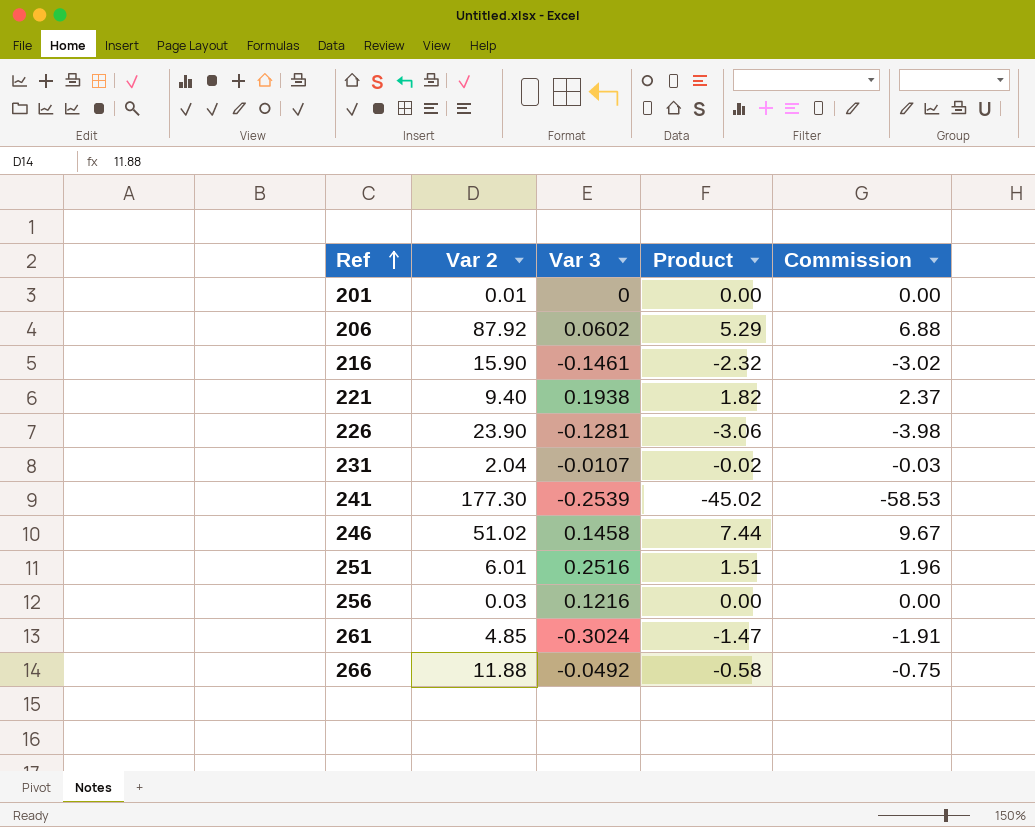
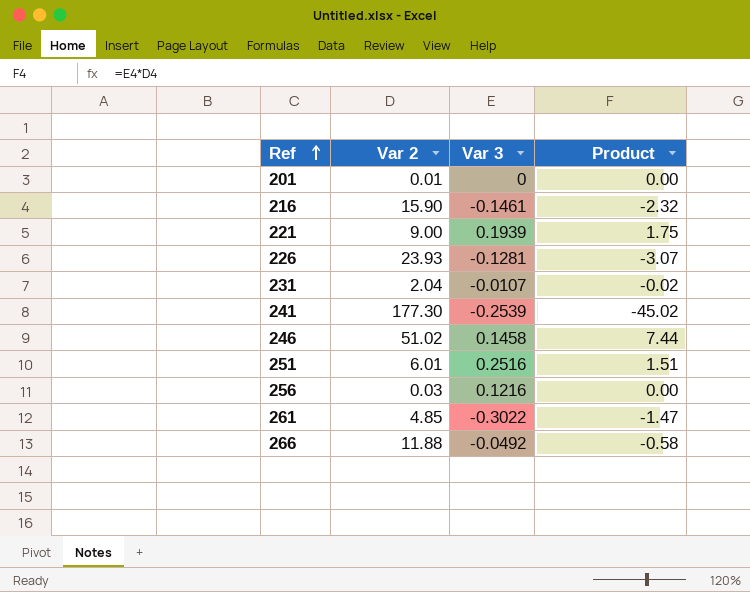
column Commission | formula: [Product] * 1.3 -> none
row 206: 87.92 | 0.0602 | 5.29 | 6.88 -> none
221 | Var 2: 9.40 -> 9.00
221 | Var 3: 0.1938 -> 0.1939
221 | Product: 1.82 -> 1.75
226 | Var 2: 23.90 -> 23.93
226 | Product: -3.06 -> -3.07
261 | Var 3: -0.3024 -> -0.3022

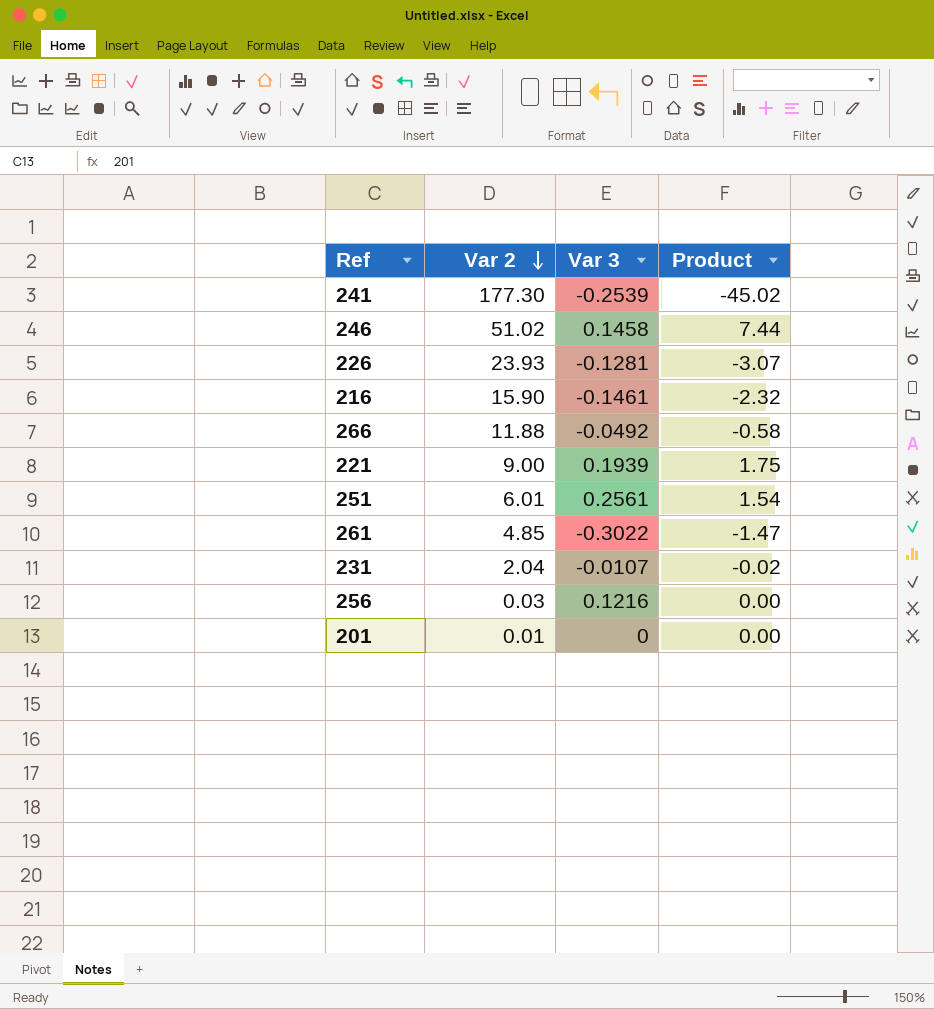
row order: Ref ascending -> Var 2 descending
251 | Var 3: 0.2516 -> 0.2561
251 | Product: 1.51 -> 1.54

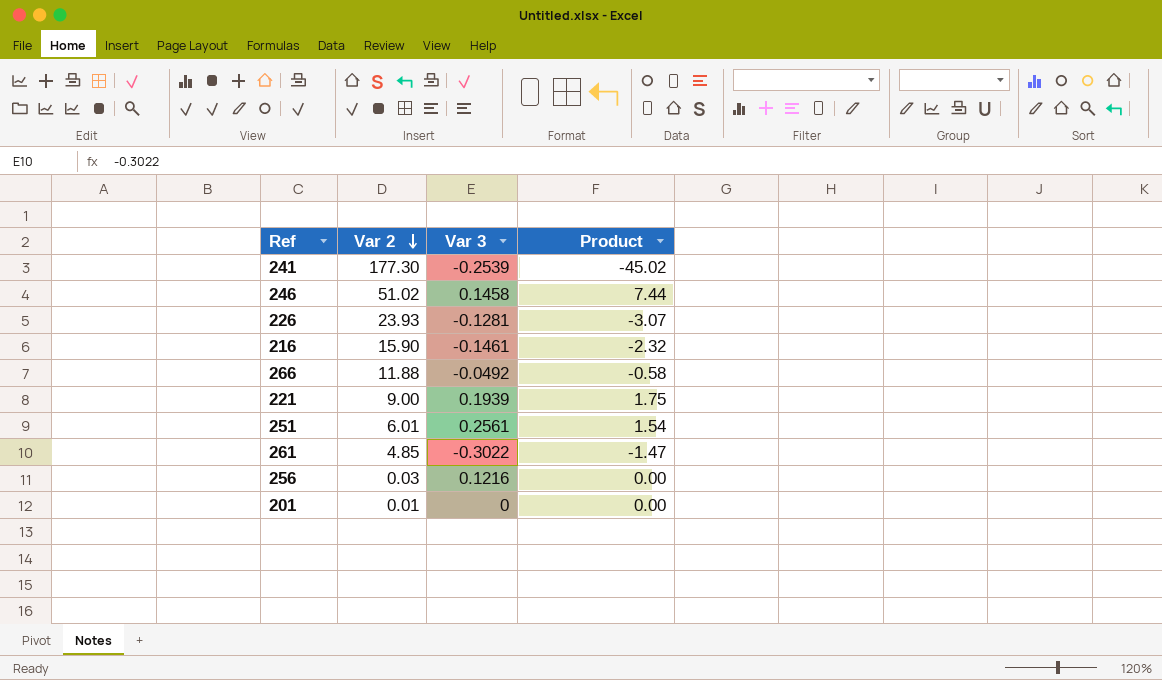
row 231: 2.04 | -0.0107 | -0.02 -> none

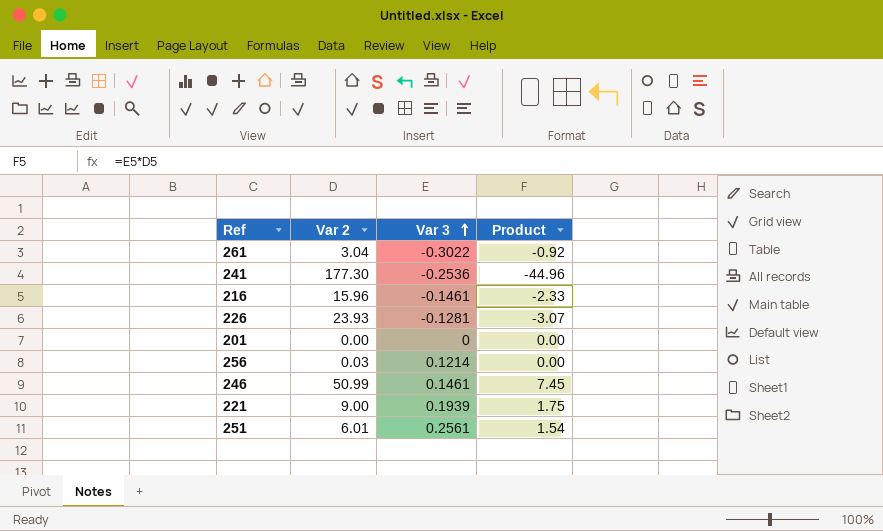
row order: Var 2 descending -> Var 3 ascending
row 266: 11.88 | -0.0492 | -0.58 -> none
261 | Var 2: 4.85 -> 3.04
261 | Product: -1.47 -> -0.92
241 | Var 3: -0.2539 -> -0.2536
241 | Product: -45.02 -> -44.96
216 | Var 2: 15.90 -> 15.96
216 | Product: -2.32 -> -2.33
201 | Var 2: 0.01 -> 0.00
256 | Var 3: 0.1216 -> 0.1214
246 | Var 2: 51.02 -> 50.99
246 | Var 3: 0.1458 -> 0.1461
246 | Product: 7.44 -> 7.45

